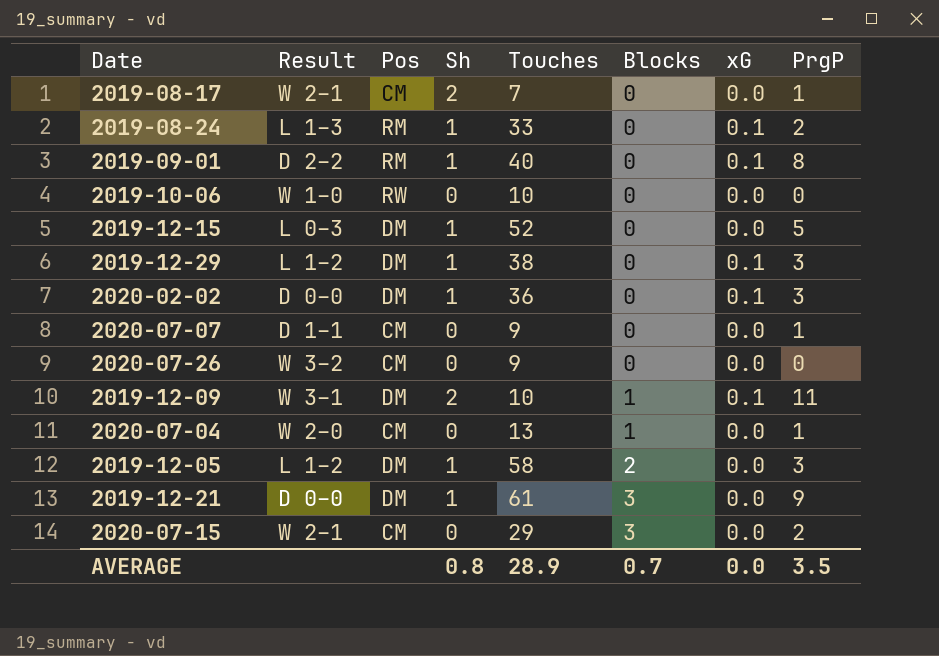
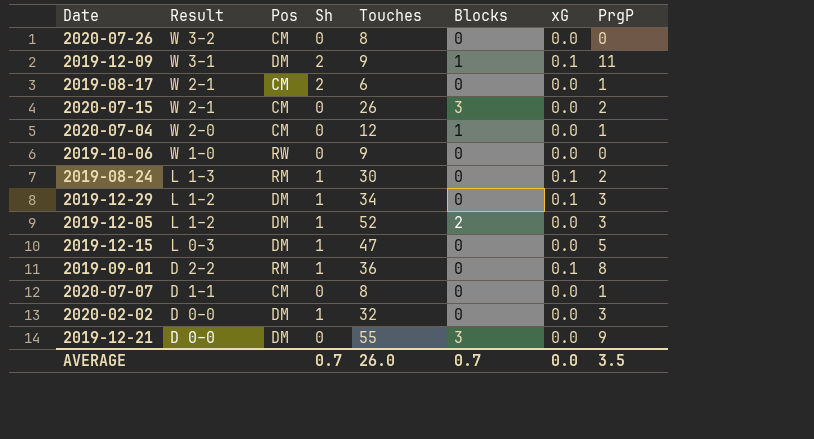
row order: Blocks ascending -> Result descending
2020-07-26 | Touches: 9 -> 8
2019-12-09 | Touches: 10 -> 9
2019-08-17 | Touches: 7 -> 6
2020-07-15 | Touches: 29 -> 26
2020-07-04 | Touches: 13 -> 12
2019-10-06 | Touches: 10 -> 9
2019-08-24 | Touches: 33 -> 30
2019-12-29 | Touches: 38 -> 34
2019-12-05 | Touches: 58 -> 52
2019-12-15 | Touches: 52 -> 47
2019-09-01 | Touches: 40 -> 36
2020-07-07 | Touches: 9 -> 8
2020-02-02 | Touches: 36 -> 32
2020-02-02 | xG: 0.1 -> 0.0
2019-12-21 | Sh: 1 -> 0
2019-12-21 | Touches: 61 -> 55
AVERAGE | Sh: 0.8 -> 0.7
AVERAGE | Touches: 28.9 -> 26.0

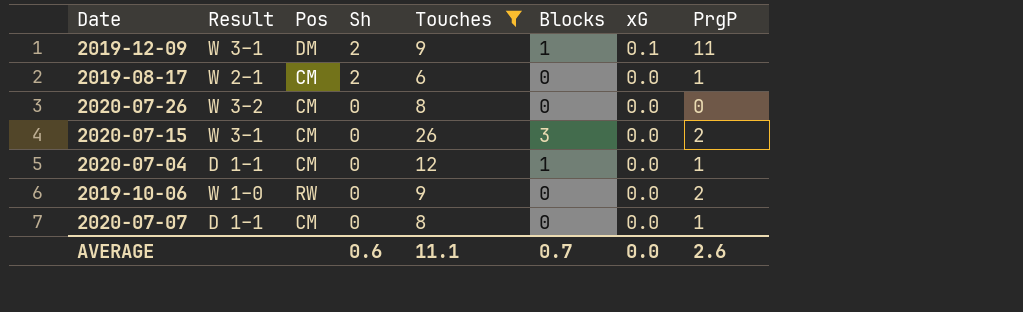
filter: none -> Touches <= 26
row order: Result descending -> Sh descending
2020-07-15 | Result: W 2–1 -> W 3–1
2020-07-04 | Result: W 2–0 -> D 1–1
2019-10-06 | PrgP: 0 -> 2
AVERAGE | Sh: 0.7 -> 0.6
AVERAGE | Touches: 26.0 -> 11.1
AVERAGE | PrgP: 3.5 -> 2.6

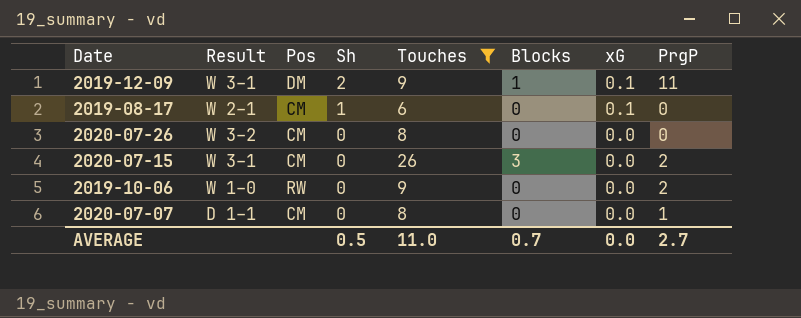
row 2020-07-04: D 1–1 | CM | 0 | 12 | 1 | 0.0 | 1 -> none
2019-08-17 | Sh: 2 -> 1
2019-08-17 | xG: 0.0 -> 0.1
2019-08-17 | PrgP: 1 -> 0
AVERAGE | Sh: 0.6 -> 0.5
AVERAGE | Touches: 11.1 -> 11.0
AVERAGE | PrgP: 2.6 -> 2.7

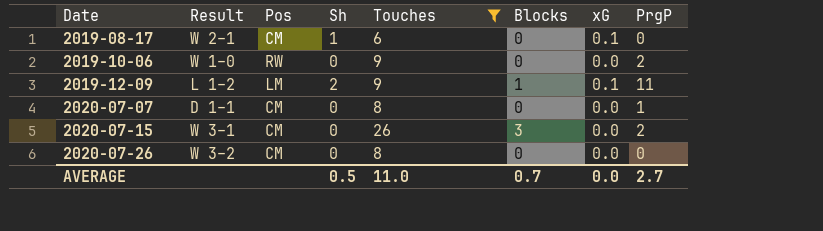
row order: Sh descending -> Date ascending
2019-12-09 | Result: W 3–1 -> L 1–2
2019-12-09 | Pos: DM -> LM

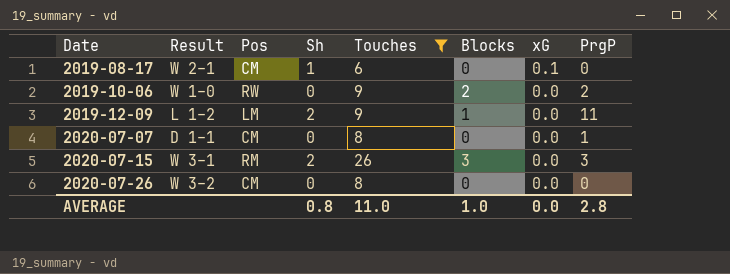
2019-10-06 | Blocks: 0 -> 2
2019-12-09 | xG: 0.1 -> 0.0
2020-07-15 | Pos: CM -> RM
2020-07-15 | Sh: 0 -> 2
2020-07-15 | PrgP: 2 -> 3
AVERAGE | Sh: 0.5 -> 0.8
AVERAGE | Blocks: 0.7 -> 1.0
AVERAGE | PrgP: 2.7 -> 2.8

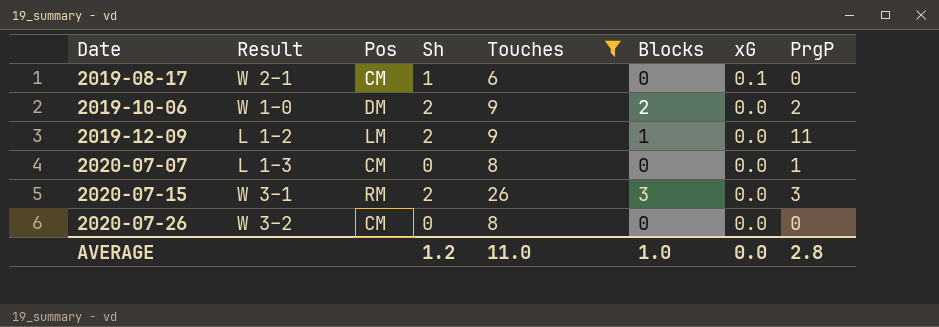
2019-10-06 | Pos: RW -> DM
2019-10-06 | Sh: 0 -> 2
2020-07-07 | Result: D 1–1 -> L 1–3
AVERAGE | Sh: 0.8 -> 1.2

